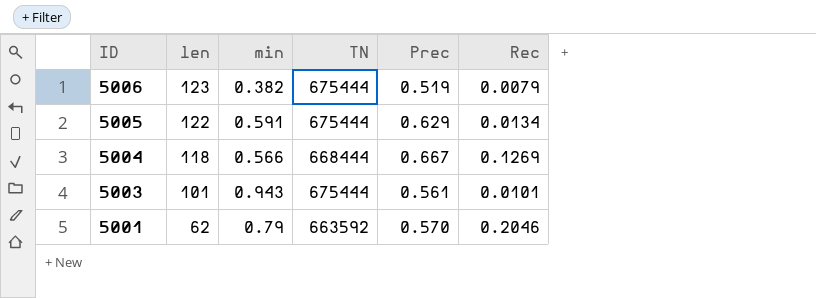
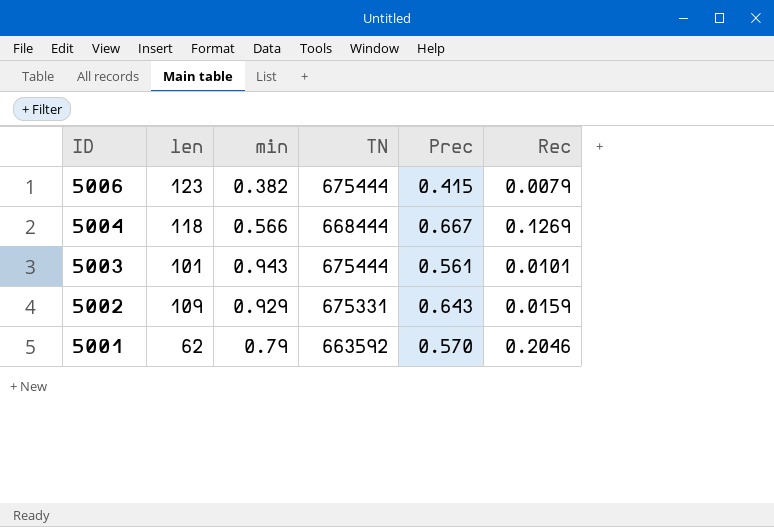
row 5005: 122 | 0.591 | 675444 | 0.629 | 0.0134 -> none
5006 | Prec: 0.519 -> 0.415
row 5002: none -> 109 | 0.929 | 675331 | 0.643 | 0.0159

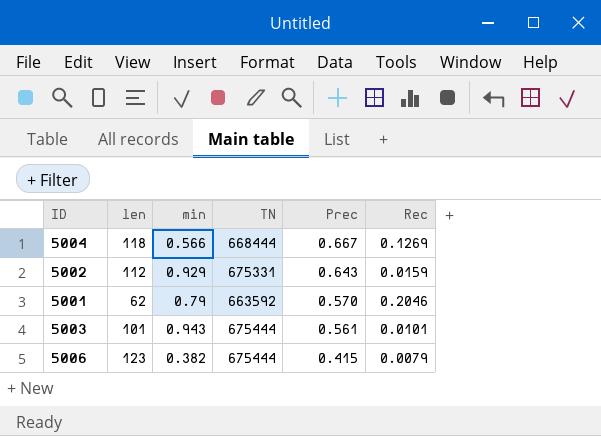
row order: ID descending -> Prec descending
5002 | len: 109 -> 112

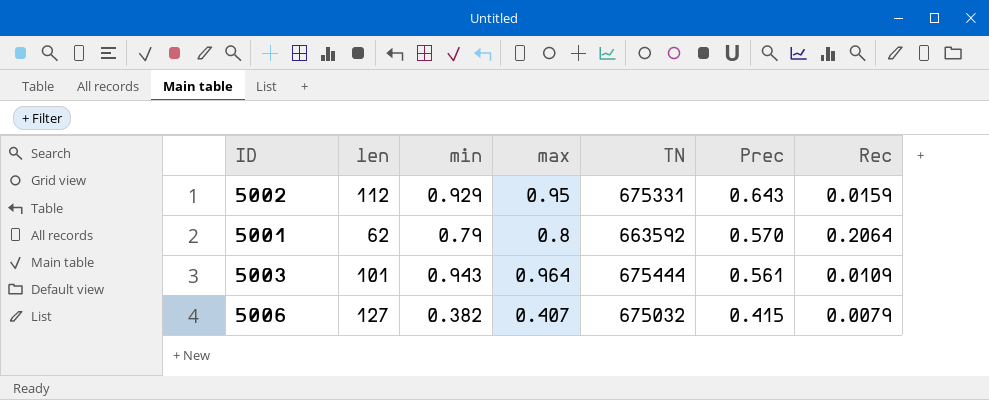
column max | position: none -> 4
row 5004: 118 | 0.566 | 668444 | 0.667 | 0.1269 -> none
5001 | Rec: 0.2046 -> 0.2064
5003 | Rec: 0.0101 -> 0.0109
5006 | len: 123 -> 127
5006 | TN: 675444 -> 675032

